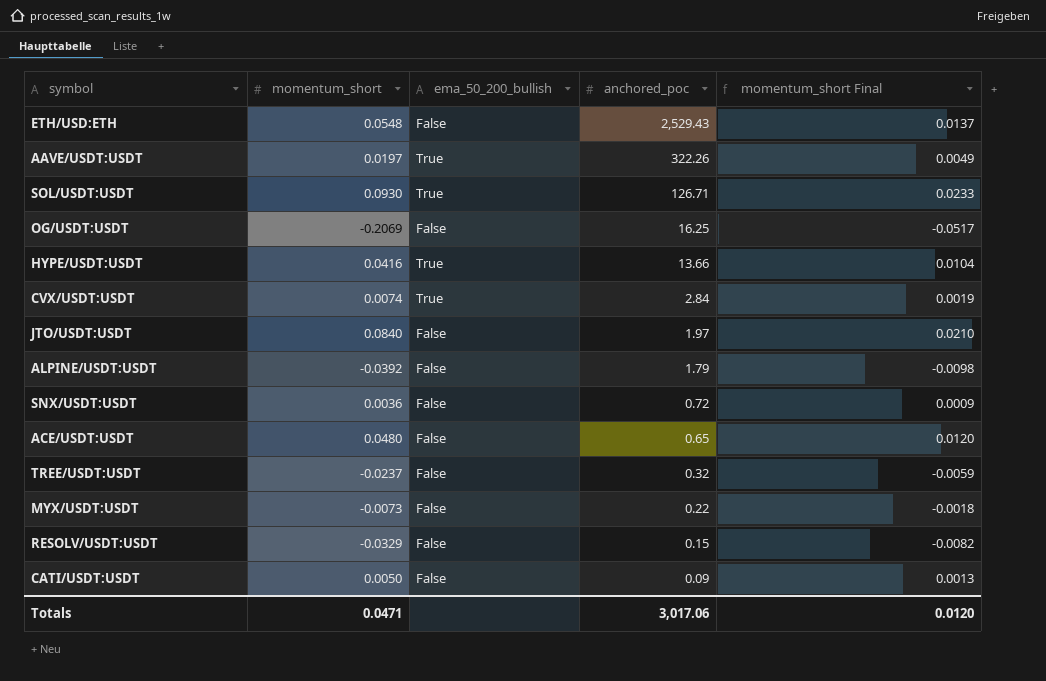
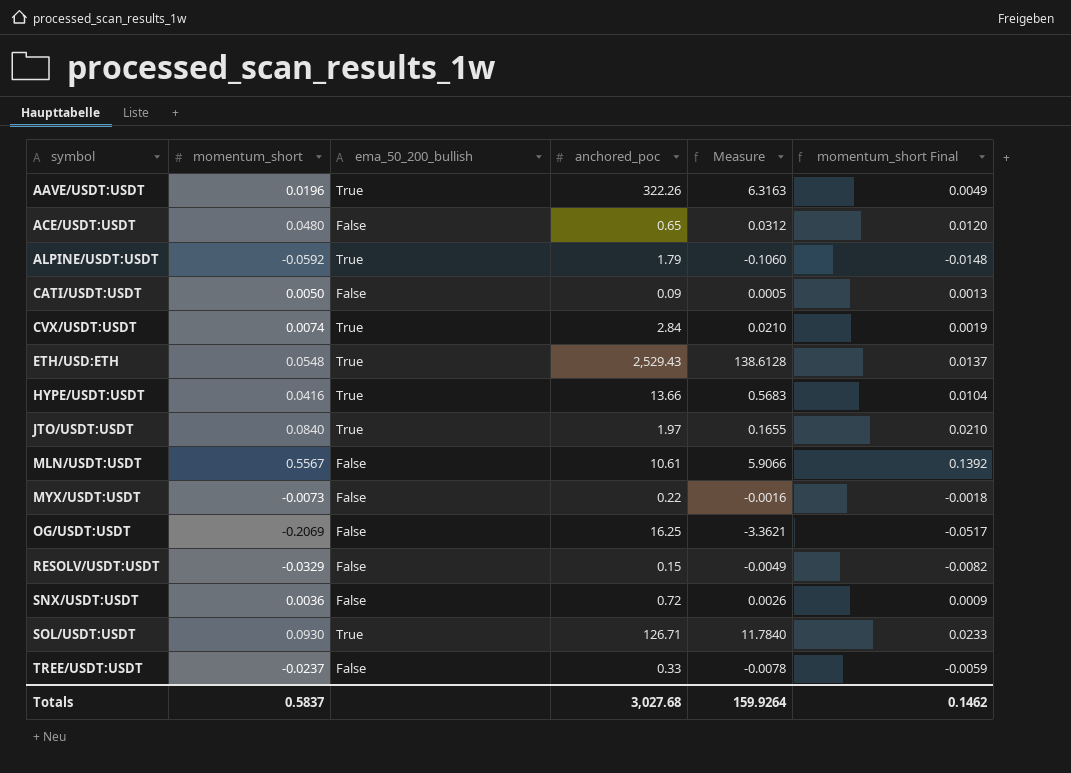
row order: anchored_poc descending -> symbol ascending
column Measure | formula: none -> [momentum_short] * [anchored_poc]
AAVE/USDT:USDT | momentum_short: 0.0197 -> 0.0196
ALPINE/USDT:USDT | momentum_short: -0.0392 -> -0.0592
ALPINE/USDT:USDT | ema_50_200_bullish: False -> True
ALPINE/USDT:USDT | momentum_short Final: -0.0098 -> -0.0148
ETH/USD:ETH | ema_50_200_bullish: False -> True
JTO/USDT:USDT | ema_50_200_bullish: False -> True
row MLN/USDT:USDT: none -> 0.5567 | False | 10.61 | 5.9066 | 0.1392
TREE/USDT:USDT | anchored_poc: 0.32 -> 0.33
Totals | momentum_short: 0.0471 -> 0.5837
Totals | anchored_poc: 3,017.06 -> 3,027.68
Totals | momentum_short Final: 0.0120 -> 0.1462

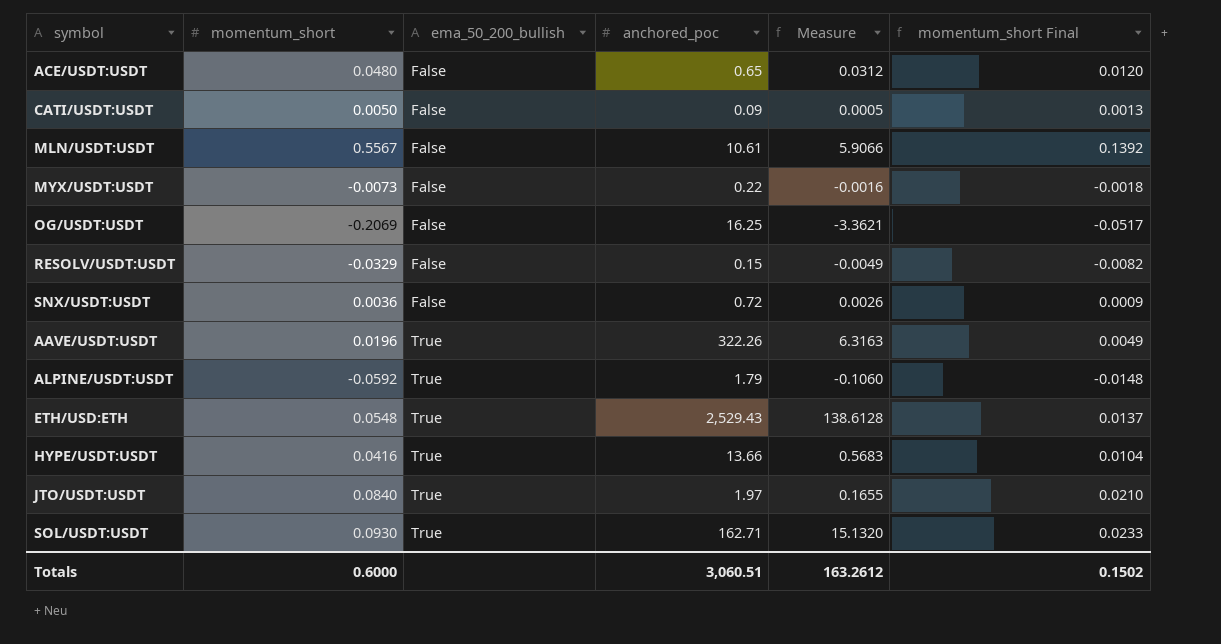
row order: symbol ascending -> ema_50_200_bullish ascending
row CVX/USDT:USDT: 0.0074 | True | 2.84 | 0.0210 | 0.0019 -> none
row TREE/USDT:USDT: -0.0237 | False | 0.33 | -0.0078 | -0.0059 -> none
SOL/USDT:USDT | anchored_poc: 126.71 -> 162.71
SOL/USDT:USDT | Measure: 11.7840 -> 15.1320
Totals | momentum_short: 0.5837 -> 0.6000
Totals | anchored_poc: 3,027.68 -> 3,060.51
Totals | Measure: 159.9264 -> 163.2612
Totals | momentum_short Final: 0.1462 -> 0.1502

